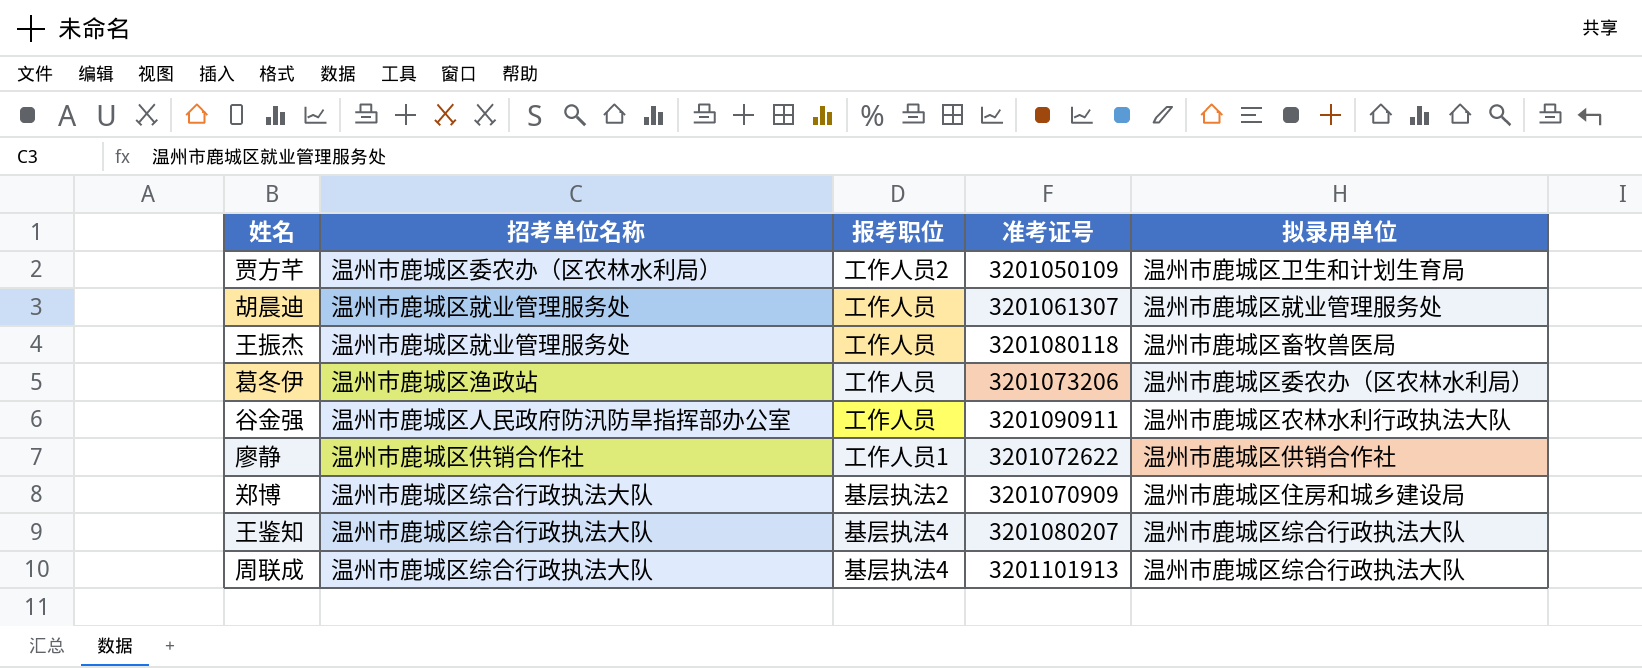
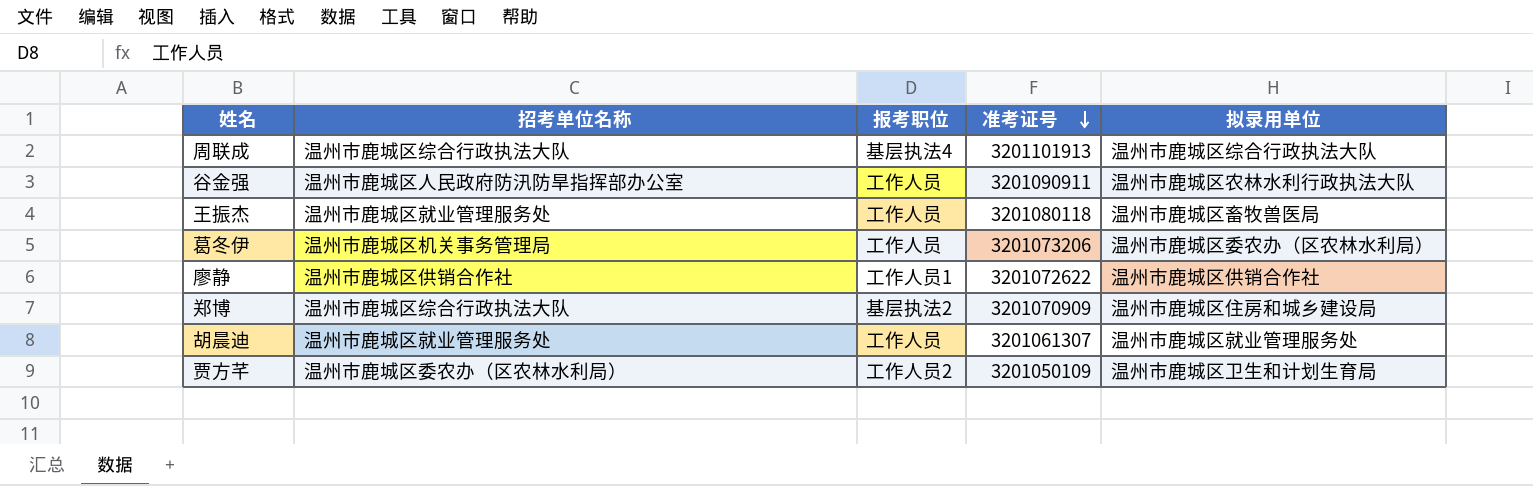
row order: none -> 准考证号 descending
row 王鉴知: 温州市鹿城区综合行政执法大队 | 基层执法4 | 3201080207 | 温州市鹿城区综合行政执法大队 -> none
葛冬伊 | 招考单位名称: 温州市鹿城区渔政站 -> 温州市鹿城区机关事务管理局

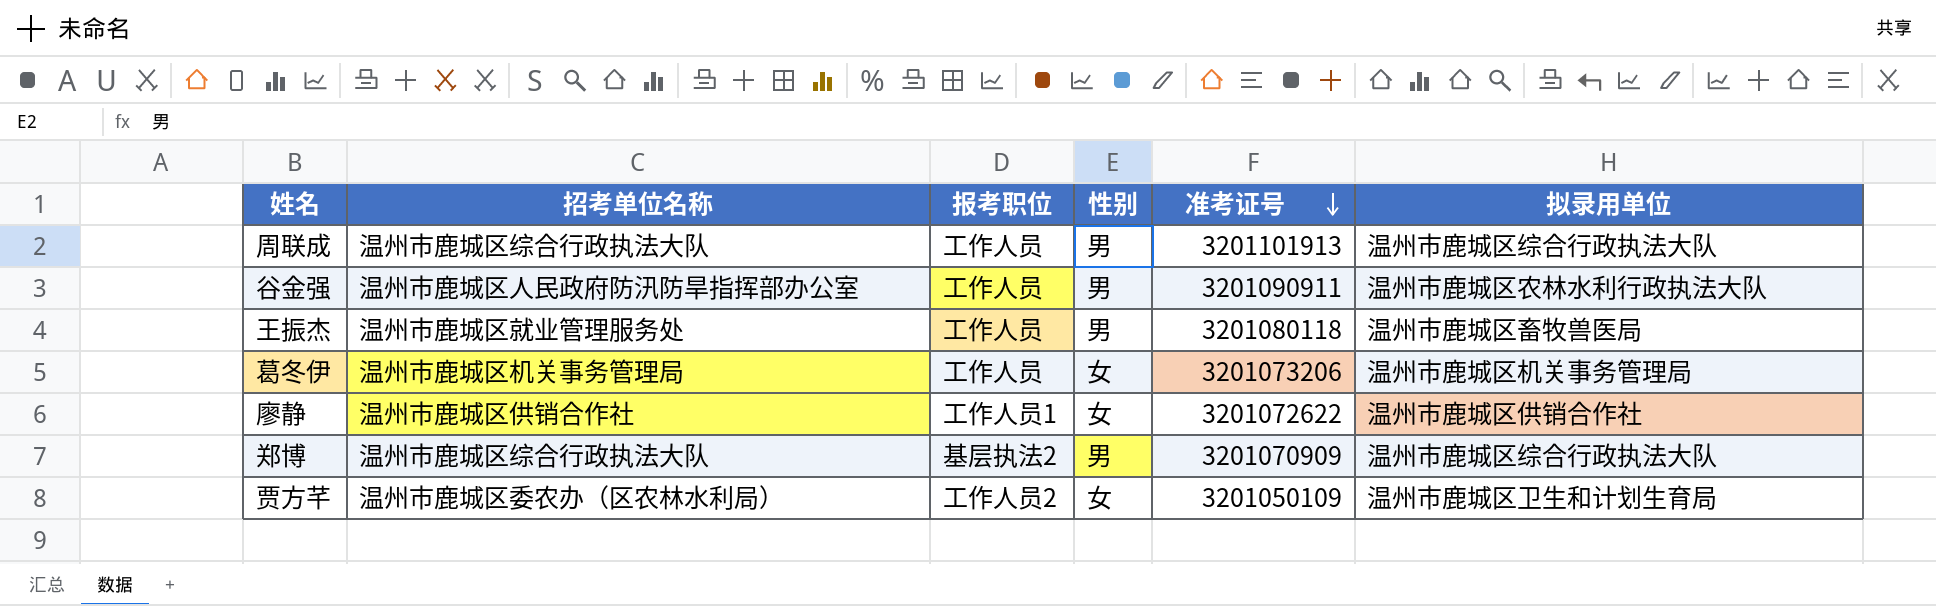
column 性别 | position: none -> 4
row 胡晨迪: 温州市鹿城区就业管理服务处 | 工作人员 | 3201061307 | 温州市鹿城区就业管理服务处 -> none
周联成 | 报考职位: 基层执法4 -> 工作人员
葛冬伊 | 拟录用单位: 温州市鹿城区委农办（区农林水利局） -> 温州市鹿城区机关事务管理局
郑博 | 拟录用单位: 温州市鹿城区住房和城乡建设局 -> 温州市鹿城区综合行政执法大队

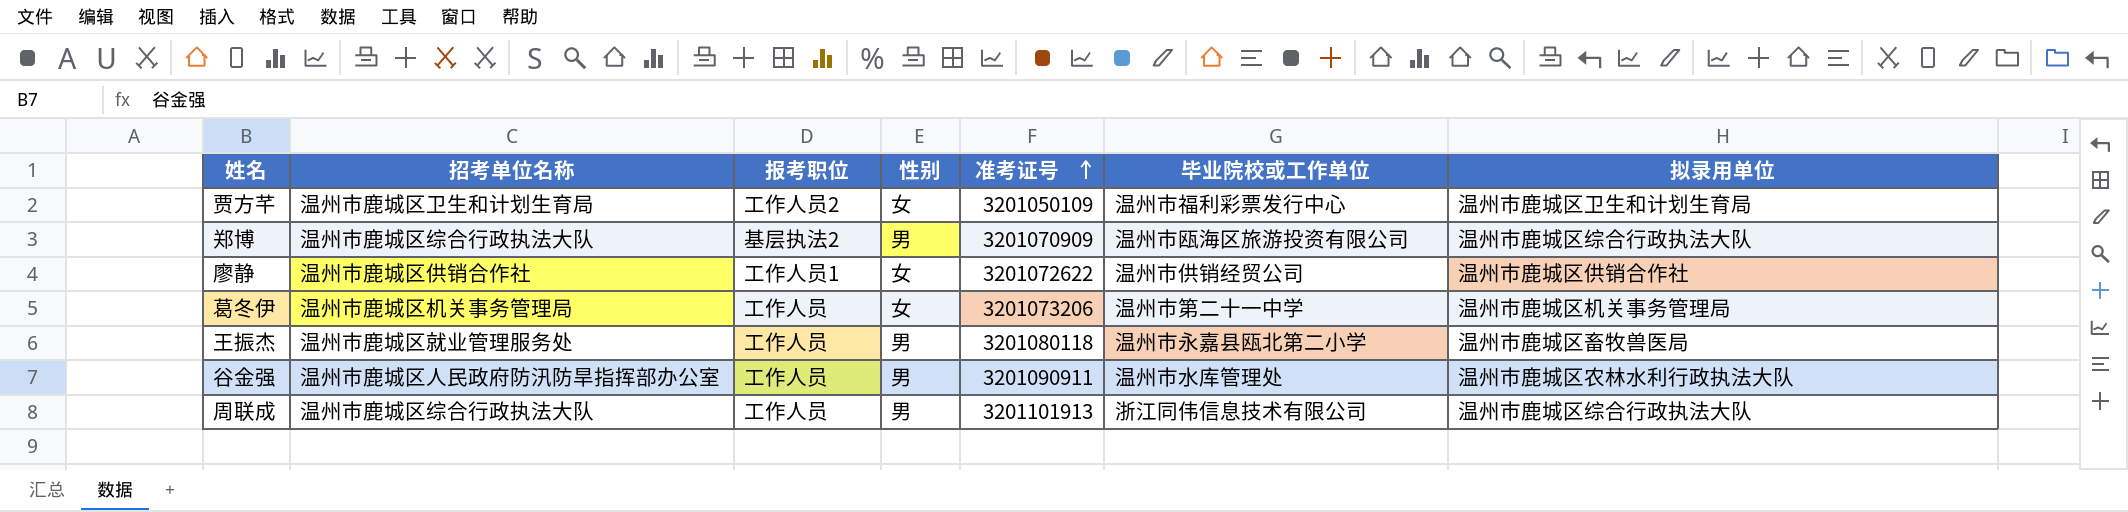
row order: 准考证号 descending -> 准考证号 ascending
column 毕业院校或工作单位 | position: none -> 6
贾方芊 | 招考单位名称: 温州市鹿城区委农办（区农林水利局） -> 温州市鹿城区卫生和计划生育局

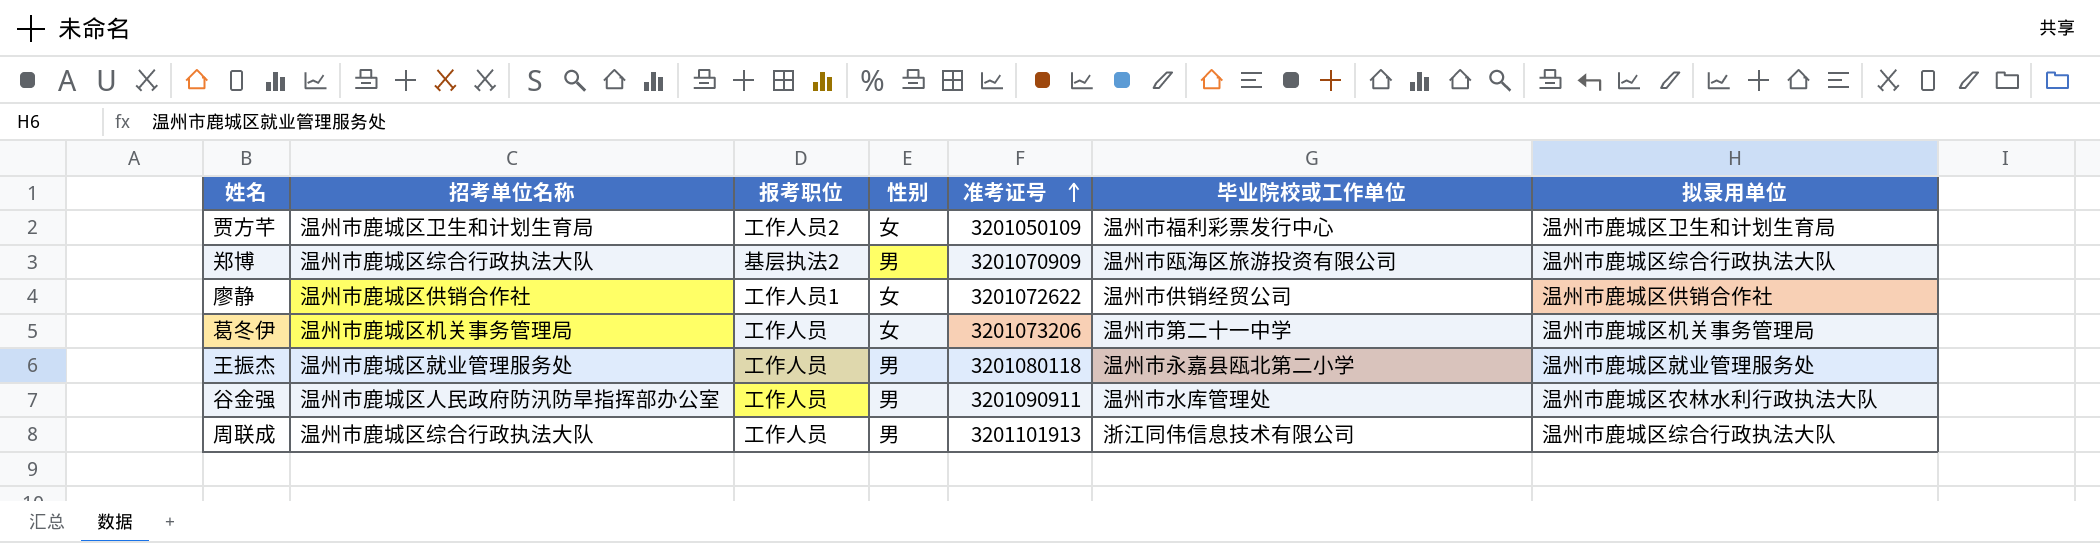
王振杰 | 拟录用单位: 温州市鹿城区畜牧兽医局 -> 温州市鹿城区就业管理服务处

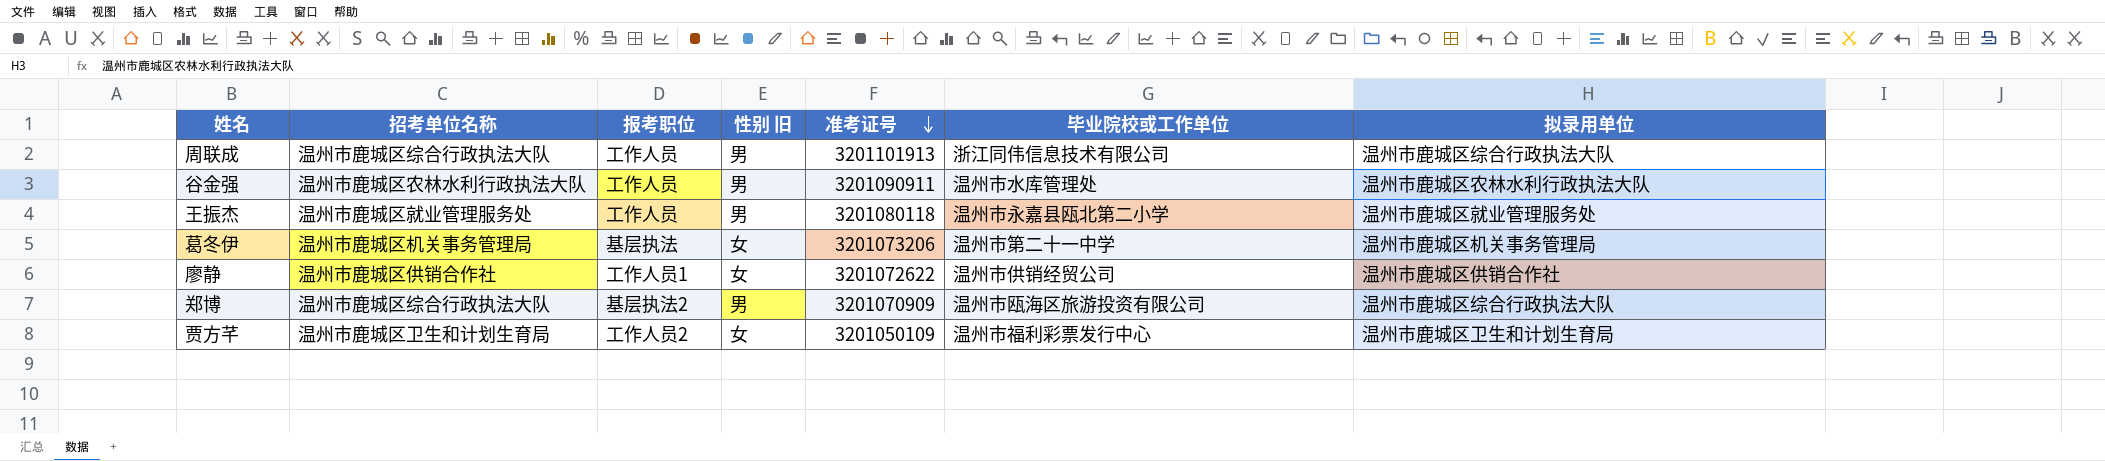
row order: 准考证号 ascending -> 准考证号 descending
column name: 性别 -> 性别 旧
谷金强 | 招考单位名称: 温州市鹿城区人民政府防汛防旱指挥部办公室 -> 温州市鹿城区农林水利行政执法大队
葛冬伊 | 报考职位: 工作人员 -> 基层执法

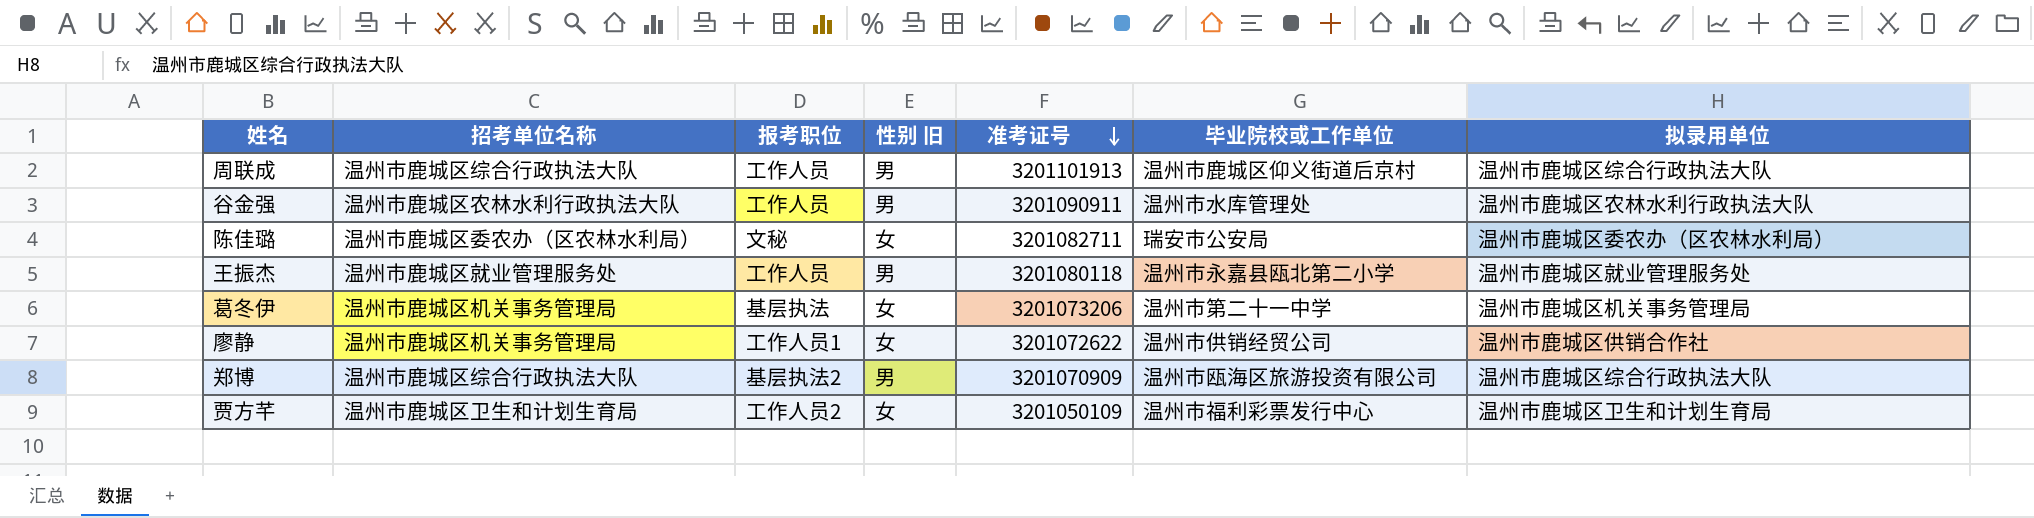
周联成 | 毕业院校或工作单位: 浙江同伟信息技术有限公司 -> 温州市鹿城区仰义街道后京村
row 陈佳璐: none -> 温州市鹿城区委农办（区农林水利局） | 文秘 | 女 | 3201082711 | 瑞安市公安局 | 温州市鹿城区委农办（区农林水利局）
廖静 | 招考单位名称: 温州市鹿城区供销合作社 -> 温州市鹿城区机关事务管理局

